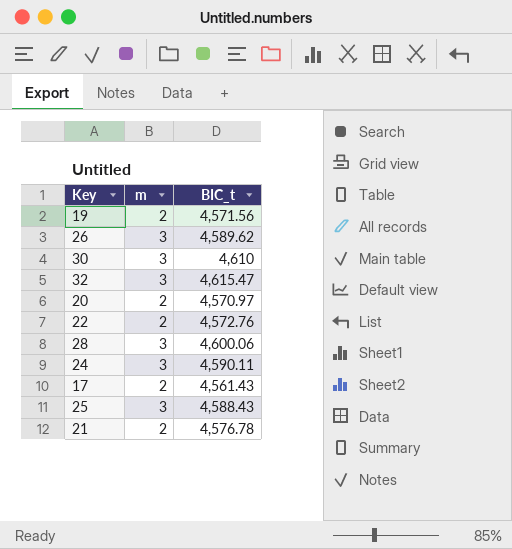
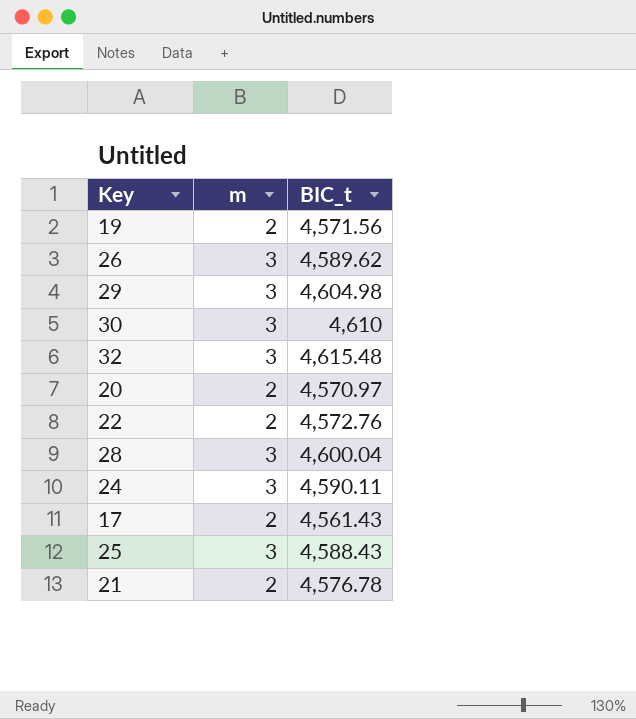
row 29: none -> 3 | 4,604.98
32 | BIC_t: 4,615.47 -> 4,615.48
28 | BIC_t: 4,600.06 -> 4,600.04

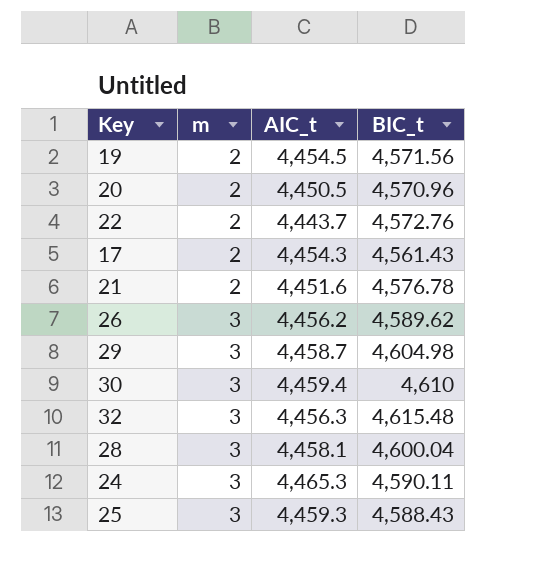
row order: none -> m ascending
column AIC_t | position: none -> 3
20 | BIC_t: 4,570.97 -> 4,570.96

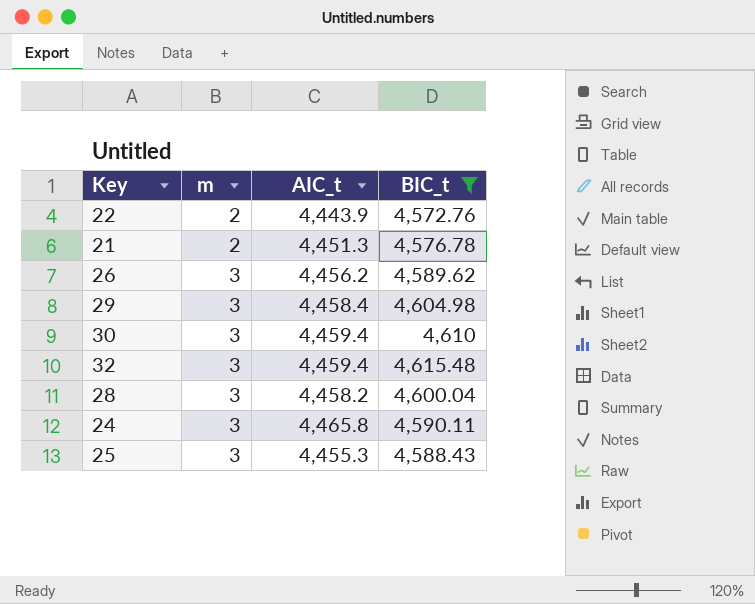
filter: none -> BIC_t >= 4,572.76
22 | AIC_t: 4,443.7 -> 4,443.9
21 | AIC_t: 4,451.6 -> 4,451.3
29 | AIC_t: 4,458.7 -> 4,458.4
32 | AIC_t: 4,456.3 -> 4,459.4
28 | AIC_t: 4,458.1 -> 4,458.2
24 | AIC_t: 4,465.3 -> 4,465.8
25 | AIC_t: 4,459.3 -> 4,455.3

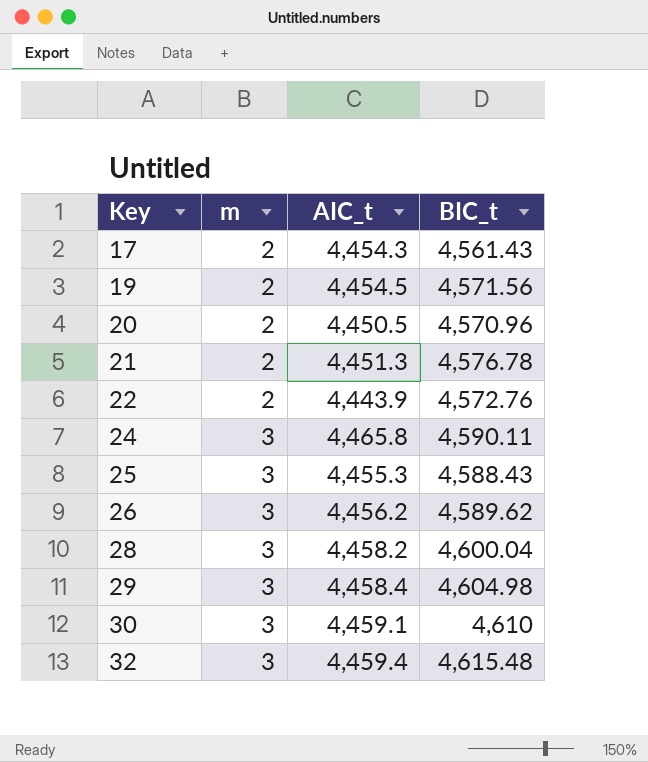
filter: BIC_t >= 4,572.76 -> none
row order: m ascending -> Key ascending
30 | AIC_t: 4,459.4 -> 4,459.1

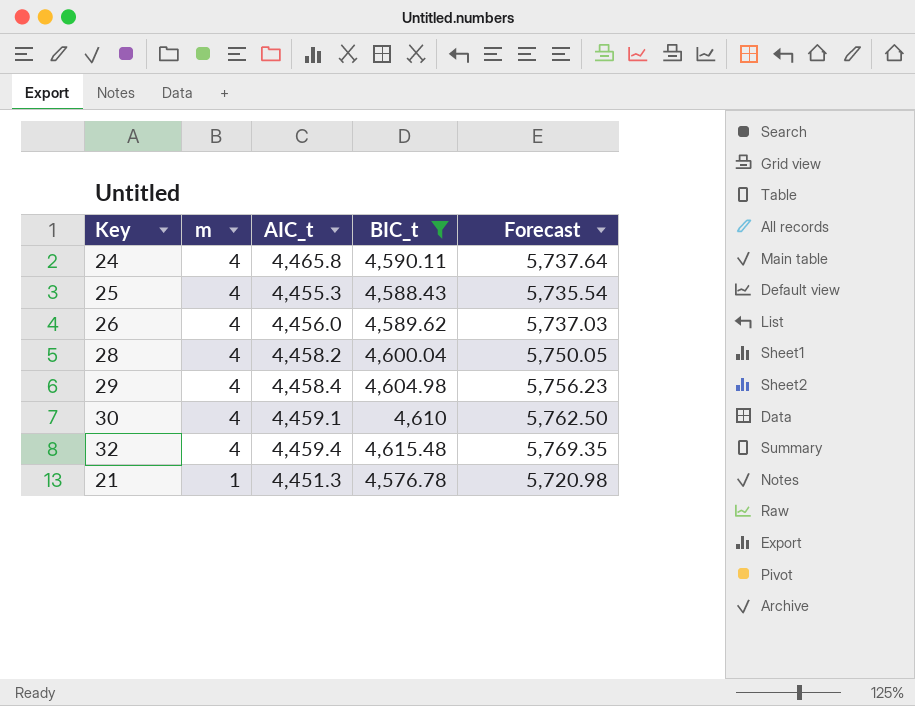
filter: none -> BIC_t >= 4,576.78
row order: Key ascending -> m descending
column Forecast | formula: none -> [BIC_t] * 1.25
24 | m: 3 -> 4
25 | m: 3 -> 4
26 | m: 3 -> 4
26 | AIC_t: 4,456.2 -> 4,456.0
28 | m: 3 -> 4
29 | m: 3 -> 4
30 | m: 3 -> 4
32 | m: 3 -> 4
21 | m: 2 -> 1

